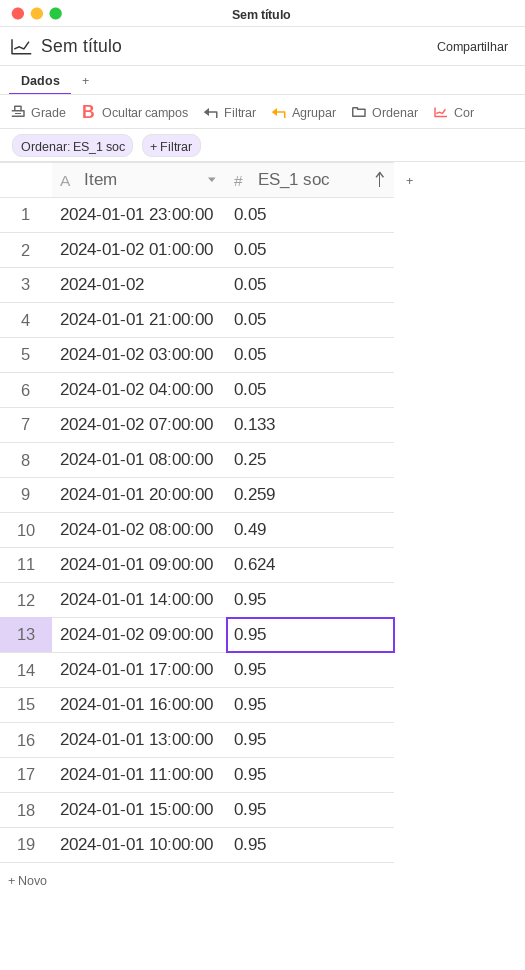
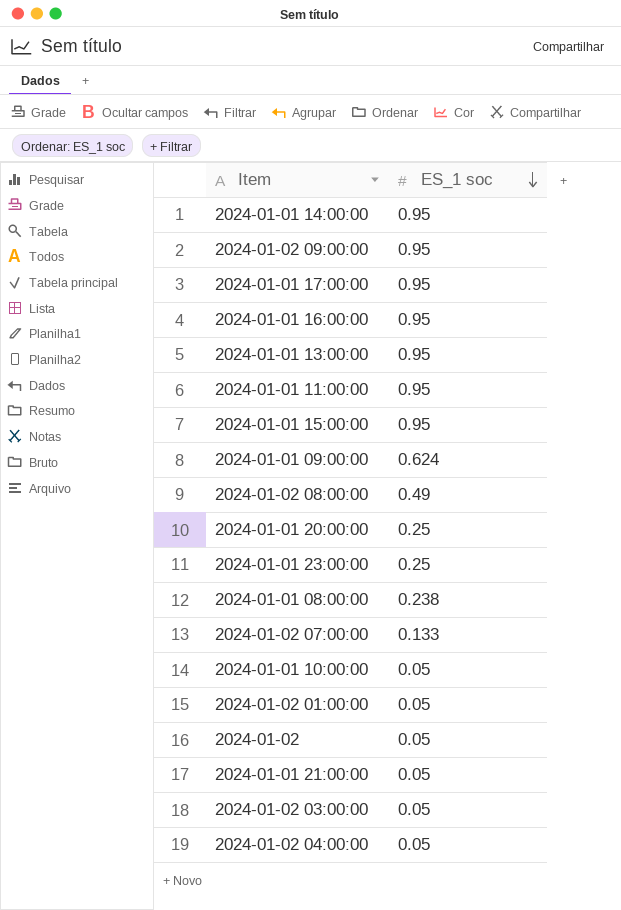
row order: ES_1 soc ascending -> ES_1 soc descending
2024-01-01 20:00:00 | ES_1 soc: 0.259 -> 0.25
2024-01-01 23:00:00 | ES_1 soc: 0.05 -> 0.25
2024-01-01 08:00:00 | ES_1 soc: 0.25 -> 0.238
2024-01-01 10:00:00 | ES_1 soc: 0.95 -> 0.05

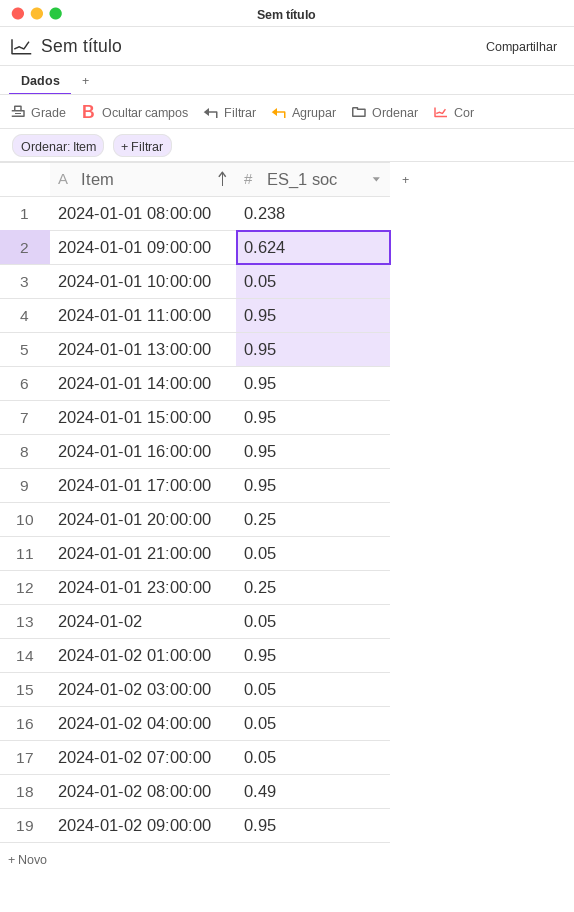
row order: ES_1 soc descending -> Item ascending
2024-01-02 01:00:00 | ES_1 soc: 0.05 -> 0.95
2024-01-02 07:00:00 | ES_1 soc: 0.133 -> 0.05

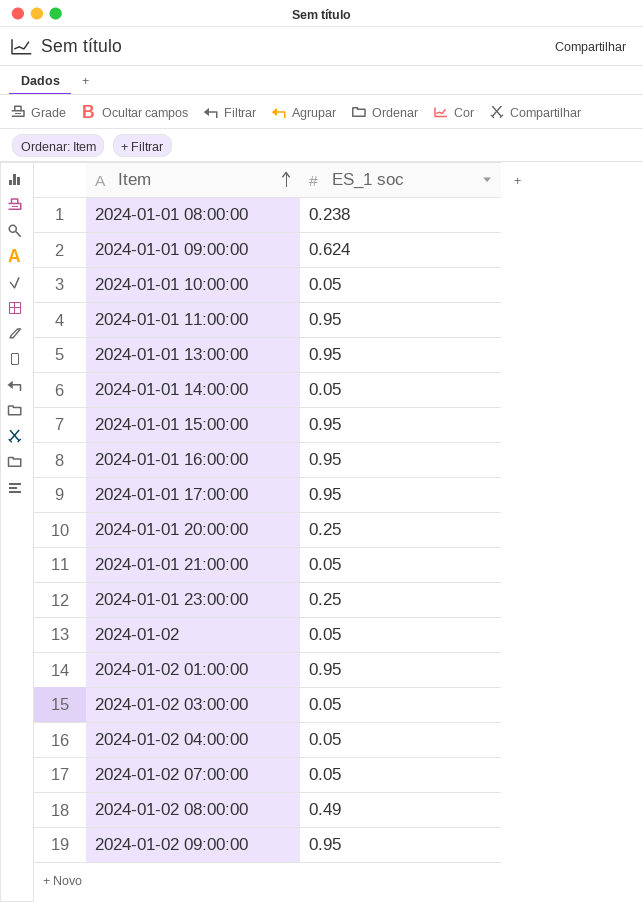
2024-01-01 14:00:00 | ES_1 soc: 0.95 -> 0.05

